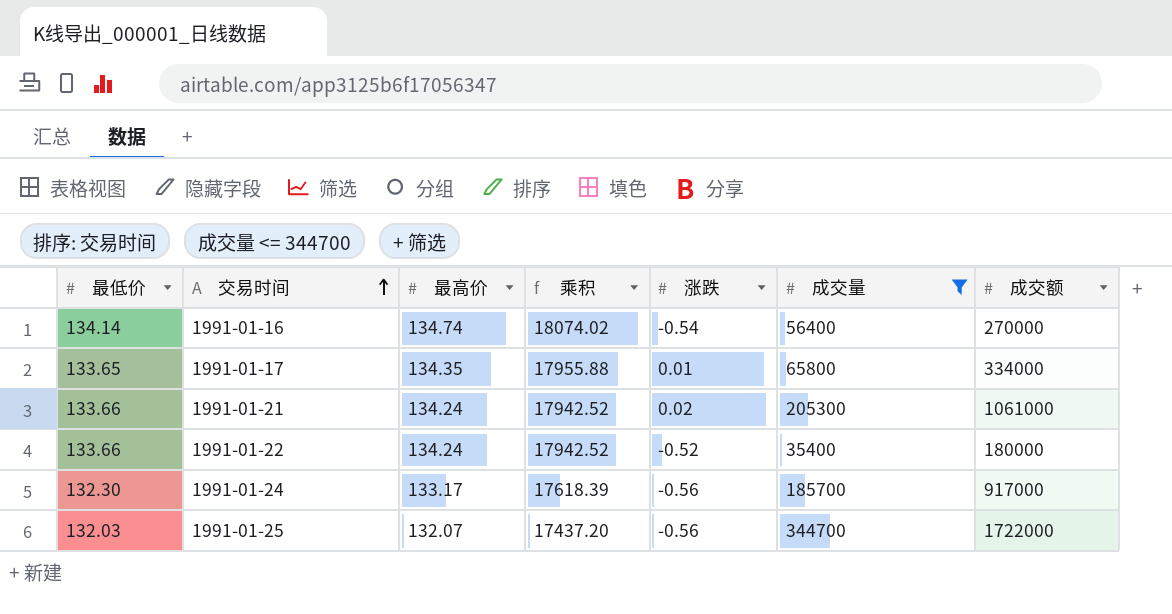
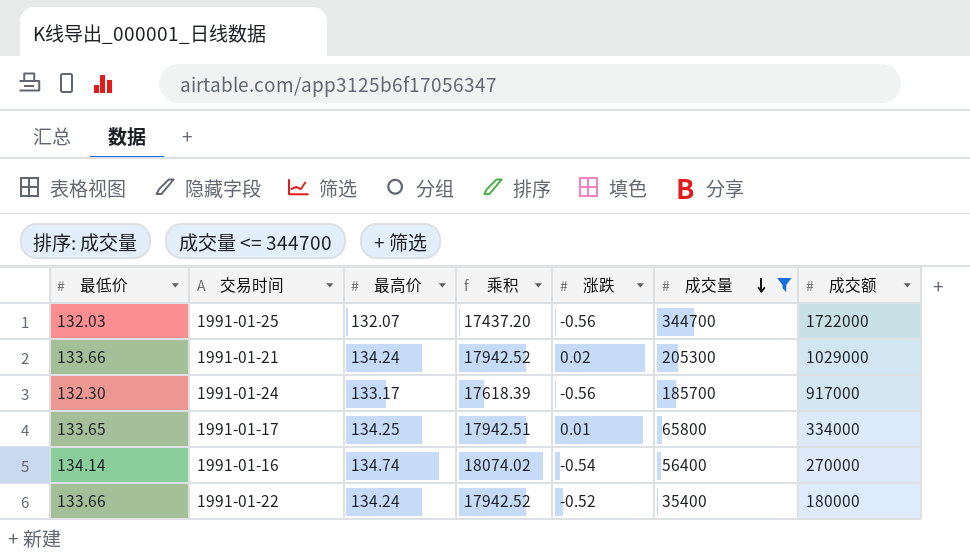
row order: 交易时间 ascending -> 成交量 descending
1991-01-21 | 成交额: 1061000 -> 1029000
1991-01-17 | 最高价: 134.35 -> 134.25
1991-01-17 | 乘积: 17955.88 -> 17942.51

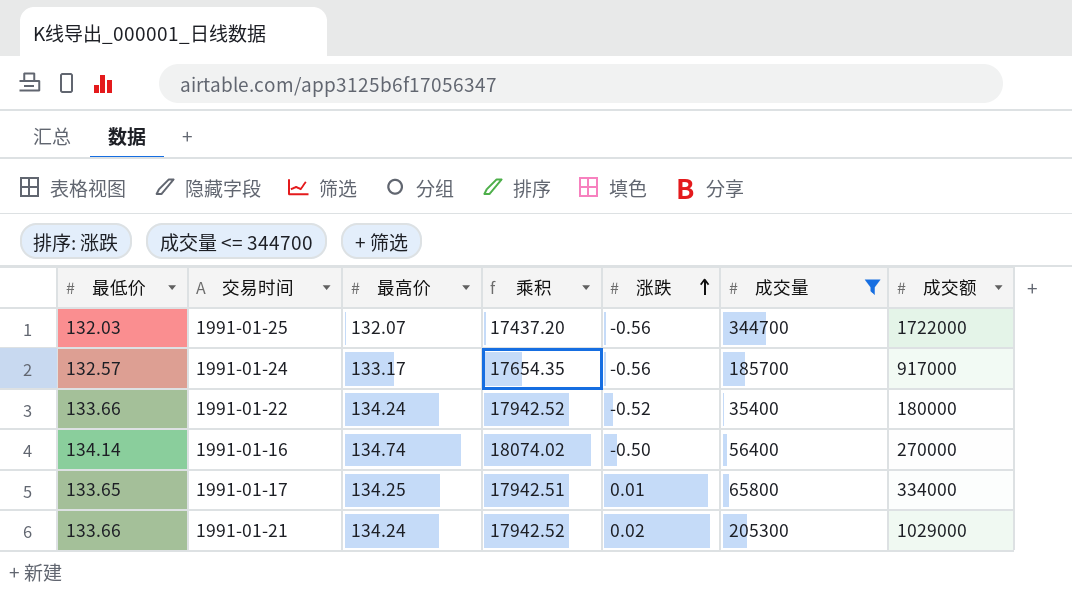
row order: 成交量 descending -> 涨跌 ascending
1991-01-24 | 最低价: 132.30 -> 132.57
1991-01-24 | 乘积: 17618.39 -> 17654.35
1991-01-16 | 涨跌: -0.54 -> -0.50

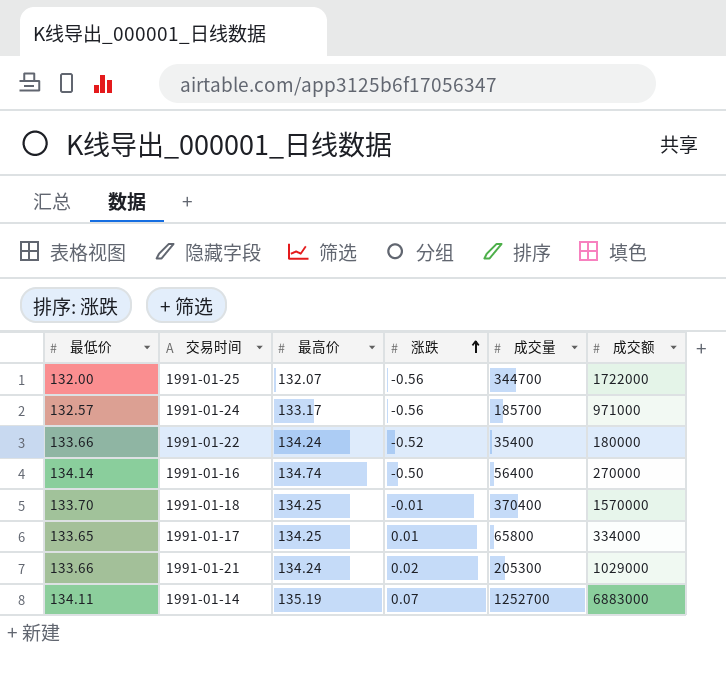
filter: 成交量 <= 344700 -> none
column 乘积 | formula: [最低价] * [最高价] -> none
1991-01-25 | 最低价: 132.03 -> 132.00
1991-01-24 | 成交额: 917000 -> 971000

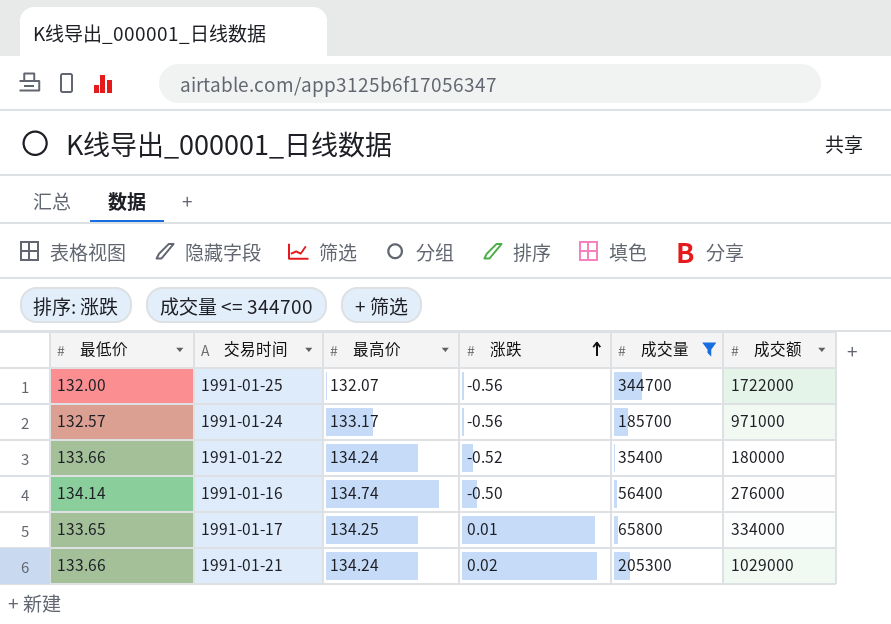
filter: none -> 成交量 <= 344700
1991-01-16 | 成交额: 270000 -> 276000

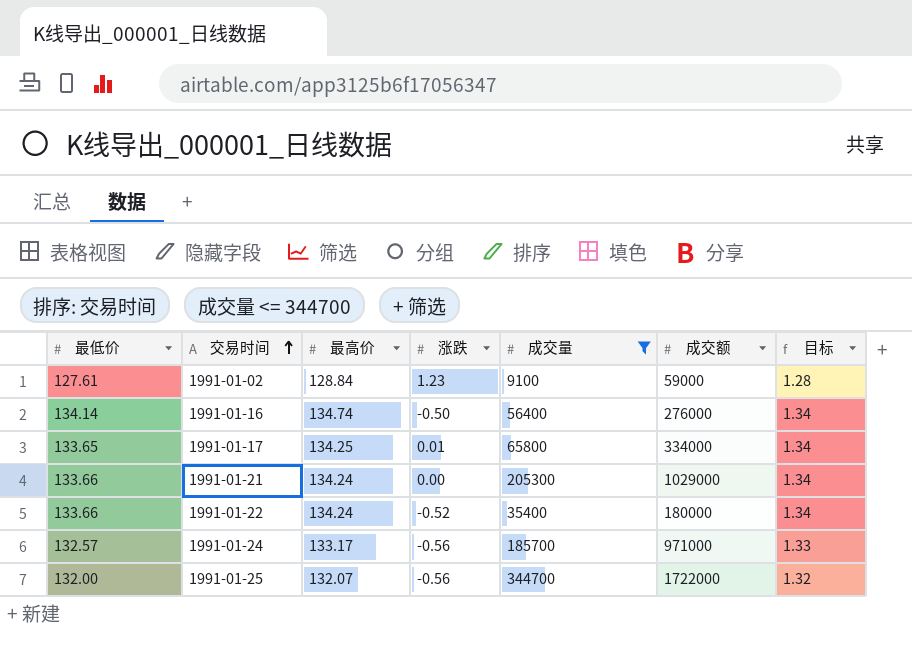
row order: 涨跌 ascending -> 交易时间 ascending
column 目标 | formula: none -> [最低价] * 0.01
row 1991-01-02: none -> 127.61 | 128.84 | 1.23 | 9100 | 59000 | 1.28
1991-01-21 | 涨跌: 0.02 -> 0.00

